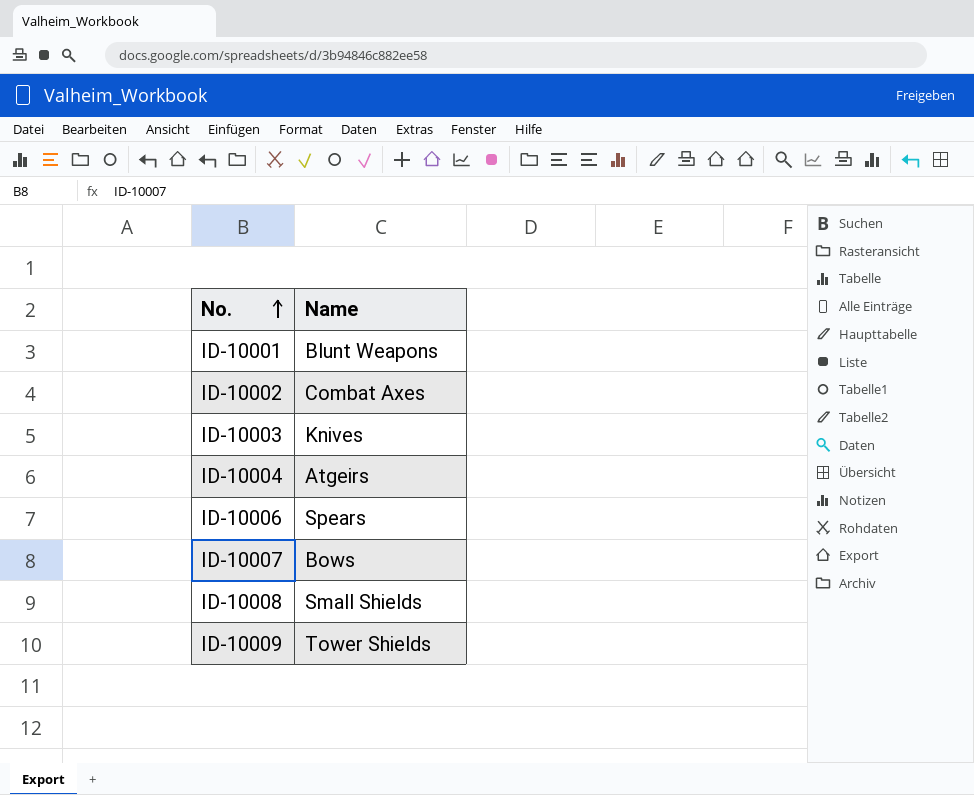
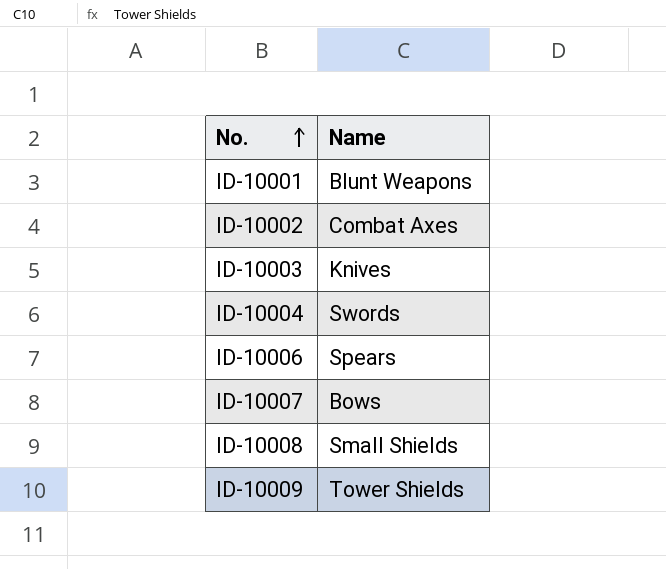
ID-10004 | Name: Atgeirs -> Swords

